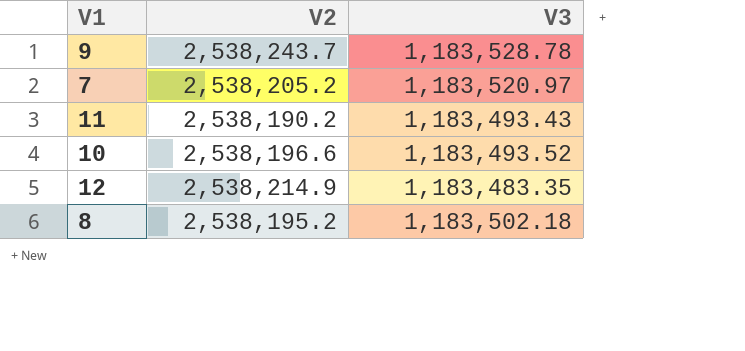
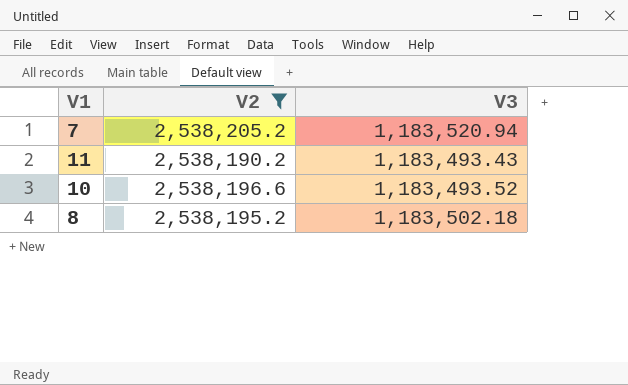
filter: none -> V2 <= 2,538,205.2
7 | V3: 1,183,520.97 -> 1,183,520.94

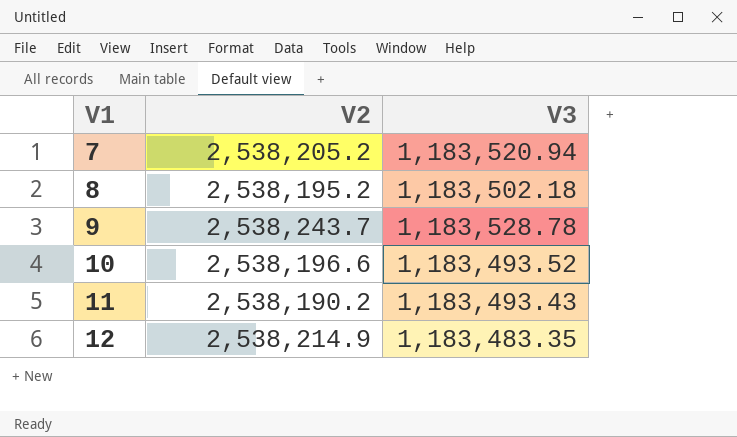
filter: V2 <= 2,538,205.2 -> none
row order: none -> V1 ascending

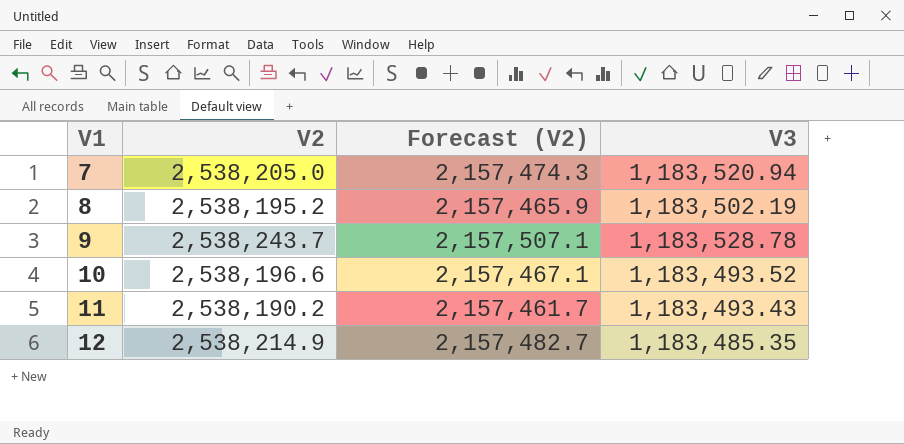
column Forecast (V2) | formula: none -> [V2] * 0.85
7 | V2: 2,538,205.2 -> 2,538,205.0
8 | V3: 1,183,502.18 -> 1,183,502.19
12 | V3: 1,183,483.35 -> 1,183,485.35

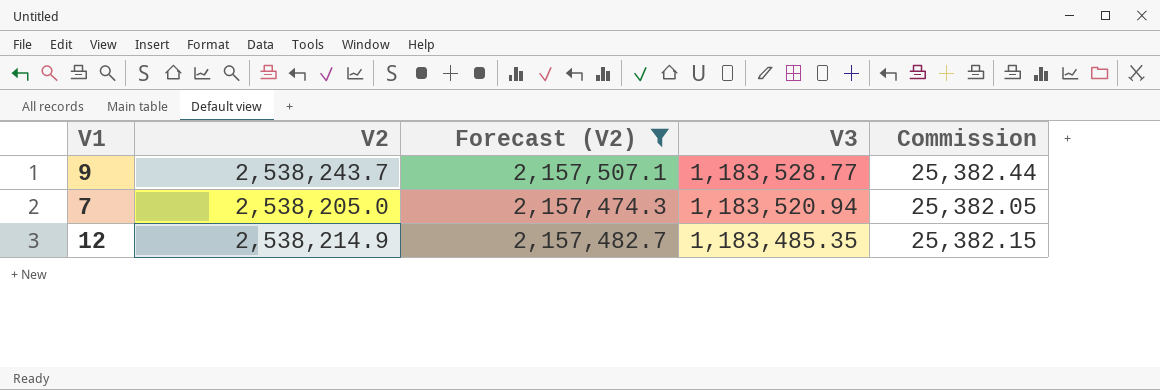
filter: none -> Forecast (V2) >= 2,157,474.3
row order: V1 ascending -> V3 descending
column Commission | formula: none -> [V2] * 0.01
9 | V3: 1,183,528.78 -> 1,183,528.77

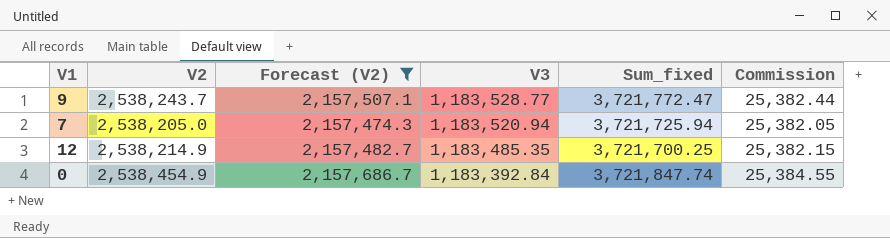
column Sum_fixed | formula: none -> [V2] + [V3]
row 0: none -> 2,538,454.9 | 2,157,686.7 | 1,183,392.84 | 3,721,847.74 | 25,384.55

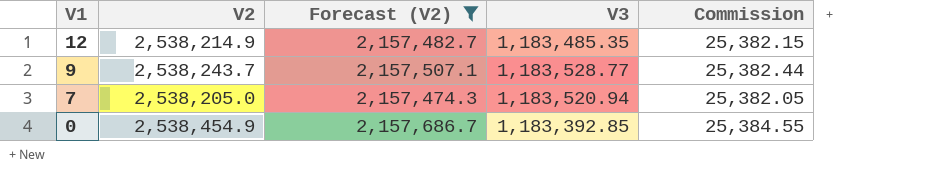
row order: V3 descending -> V1 descending
column Sum_fixed | formula: [V2] + [V3] -> none
0 | V3: 1,183,392.84 -> 1,183,392.85

